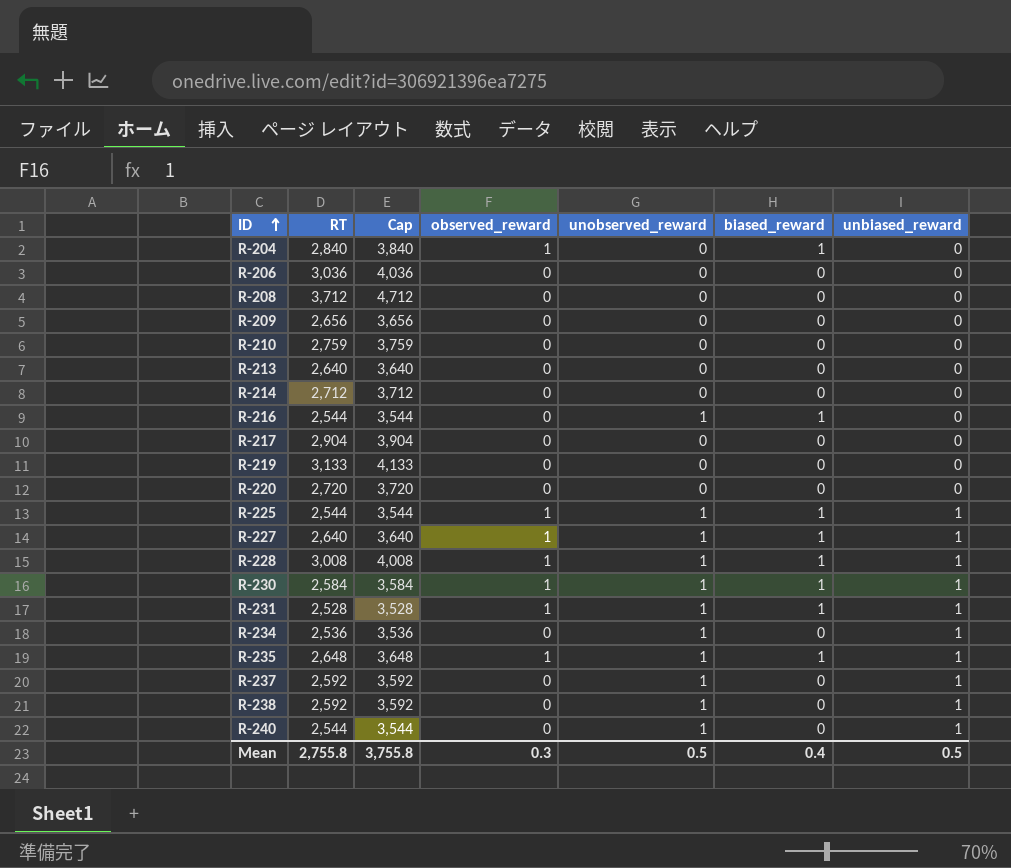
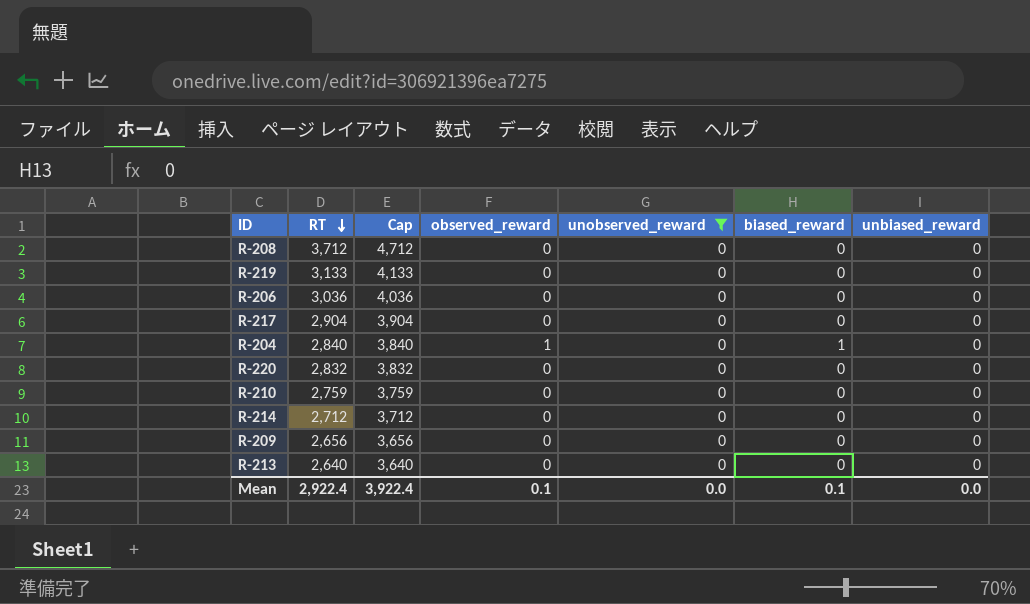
filter: none -> unobserved_reward = 0
row order: ID ascending -> RT descending
R-220 | RT: 2,720 -> 2,832
R-220 | Cap: 3,720 -> 3,832
Mean | RT: 2,755.8 -> 2,922.4
Mean | Cap: 3,755.8 -> 3,922.4
Mean | observed_reward: 0.3 -> 0.1
Mean | unobserved_reward: 0.5 -> 0.0
Mean | biased_reward: 0.4 -> 0.1
Mean | unbiased_reward: 0.5 -> 0.0

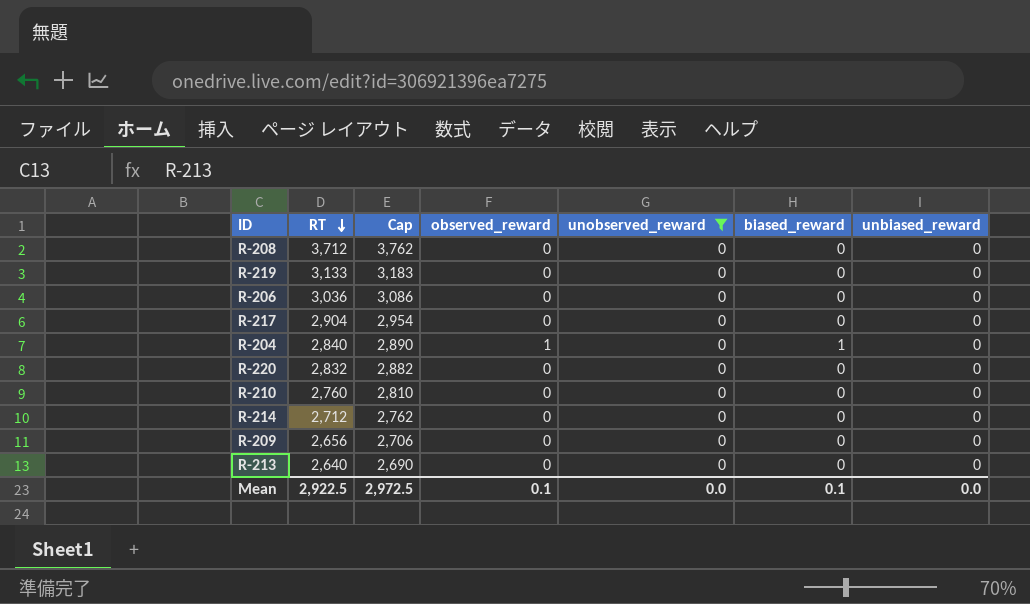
column Cap | formula: [RT] + 1000 -> [RT] + 50
R-210 | RT: 2,759 -> 2,760
Mean | RT: 2,922.4 -> 2,922.5
Mean | Cap: 3,922.4 -> 2,972.5

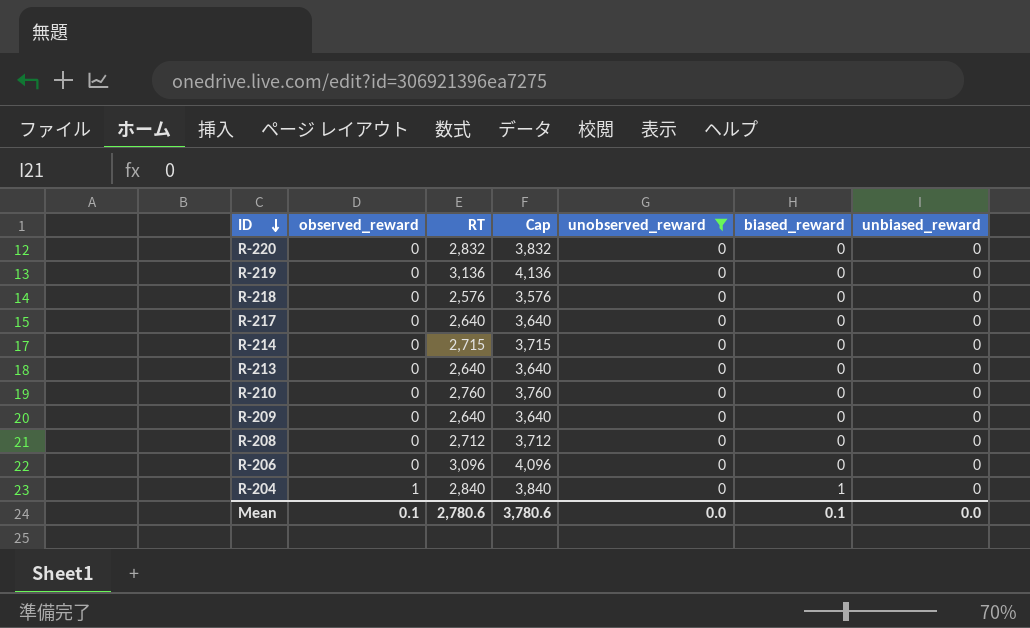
row order: RT descending -> ID descending
column observed_reward | position: 4 -> 2
column Cap | formula: [RT] + 50 -> [RT] + 1000
R-219 | RT: 3,133 -> 3,136
row R-218: none -> 0 | 2,576 | 3,576 | 0 | 0 | 0
R-217 | RT: 2,904 -> 2,640
R-214 | RT: 2,712 -> 2,715
R-209 | RT: 2,656 -> 2,640
R-208 | RT: 3,712 -> 2,712
R-206 | RT: 3,036 -> 3,096
Mean | RT: 2,922.5 -> 2,780.6
Mean | Cap: 2,972.5 -> 3,780.6

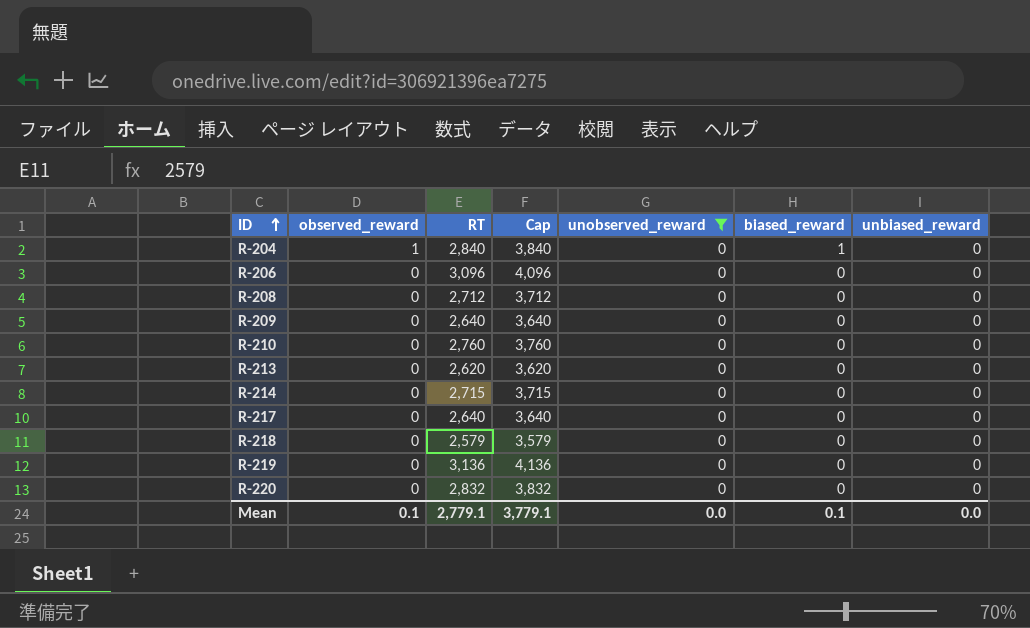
row order: ID descending -> ID ascending
R-213 | RT: 2,640 -> 2,620
R-213 | Cap: 3,640 -> 3,620
R-218 | RT: 2,576 -> 2,579
R-218 | Cap: 3,576 -> 3,579
Mean | RT: 2,780.6 -> 2,779.1
Mean | Cap: 3,780.6 -> 3,779.1

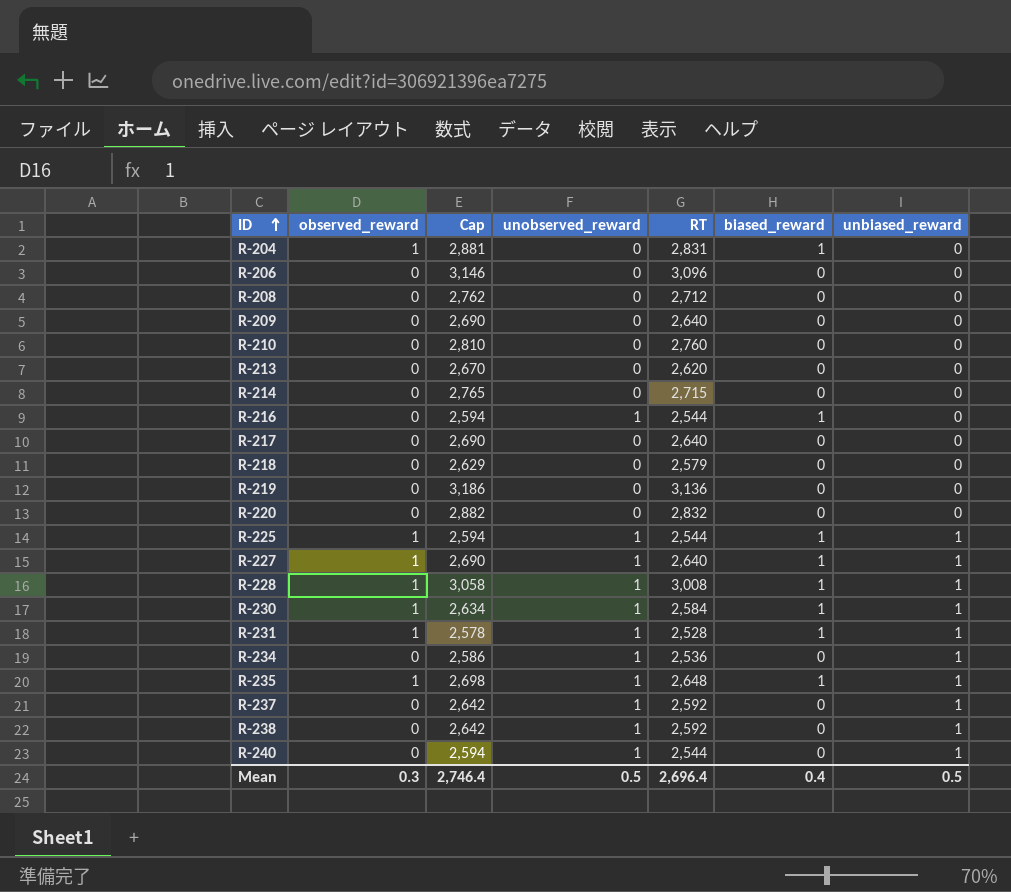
filter: unobserved_reward = 0 -> none
column Cap | formula: [RT] + 1000 -> [RT] + 50
column RT | position: 3 -> 5
R-204 | RT: 2,840 -> 2,831
Mean | observed_reward: 0.1 -> 0.3
Mean | Cap: 3,779.1 -> 2,746.4
Mean | unobserved_reward: 0.0 -> 0.5
Mean | RT: 2,779.1 -> 2,696.4
Mean | biased_reward: 0.1 -> 0.4
Mean | unbiased_reward: 0.0 -> 0.5

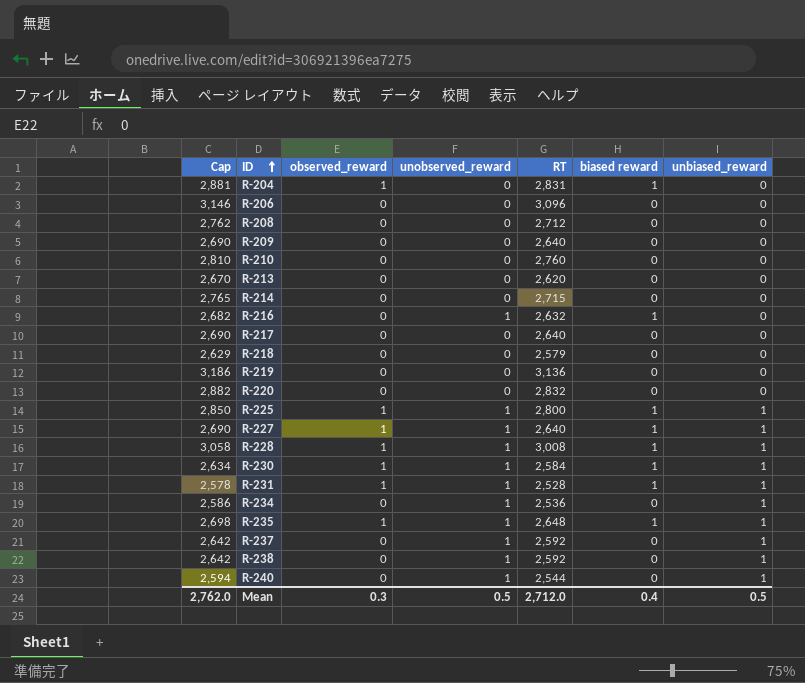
column Cap | position: 3 -> 1
column name: biased_reward -> biased reward
R-216 | Cap: 2,594 -> 2,682
R-216 | RT: 2,544 -> 2,632
R-225 | Cap: 2,594 -> 2,850
R-225 | RT: 2,544 -> 2,800
Mean | Cap: 2,746.4 -> 2,762.0
Mean | RT: 2,696.4 -> 2,712.0

